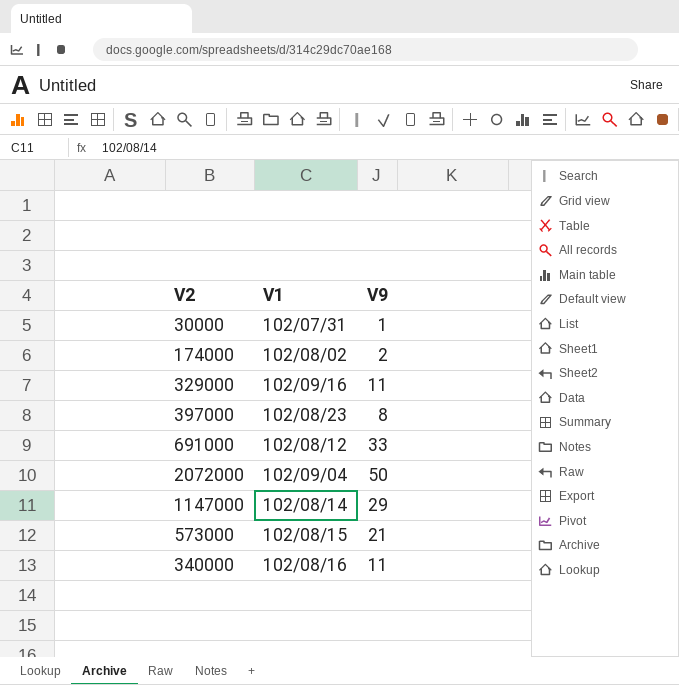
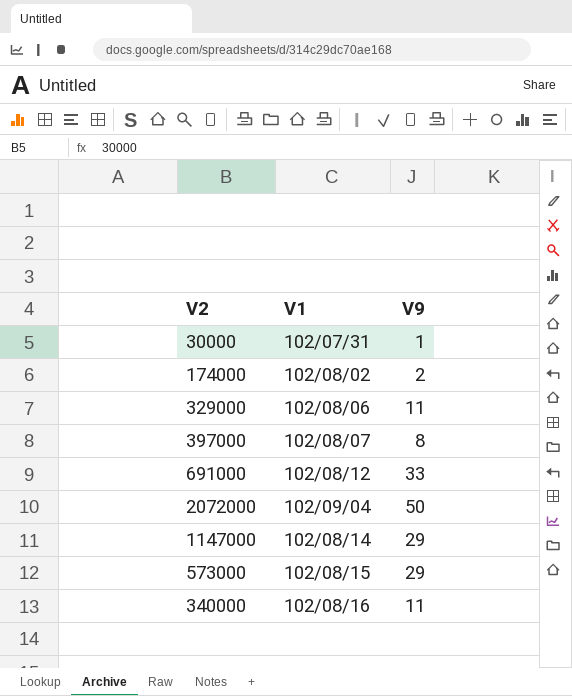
329000 | V1: 102/09/16 -> 102/08/06
397000 | V1: 102/08/23 -> 102/08/07
573000 | V9: 21 -> 29

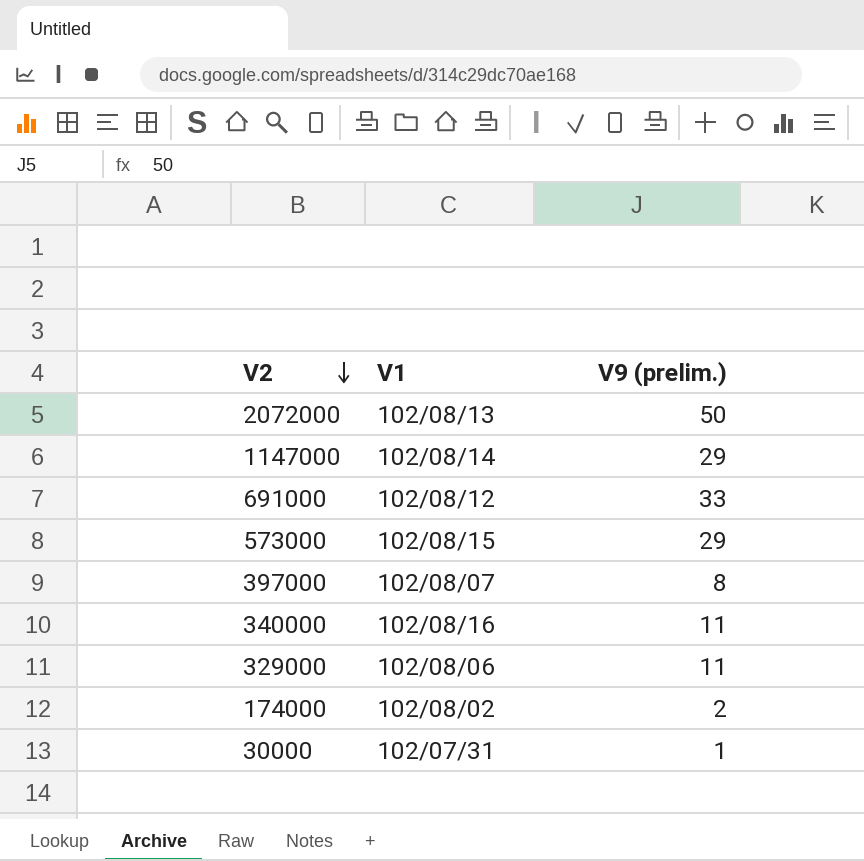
row order: none -> V2 descending
column name: V9 -> V9 (prelim.)
2072000 | V1: 102/09/04 -> 102/08/13

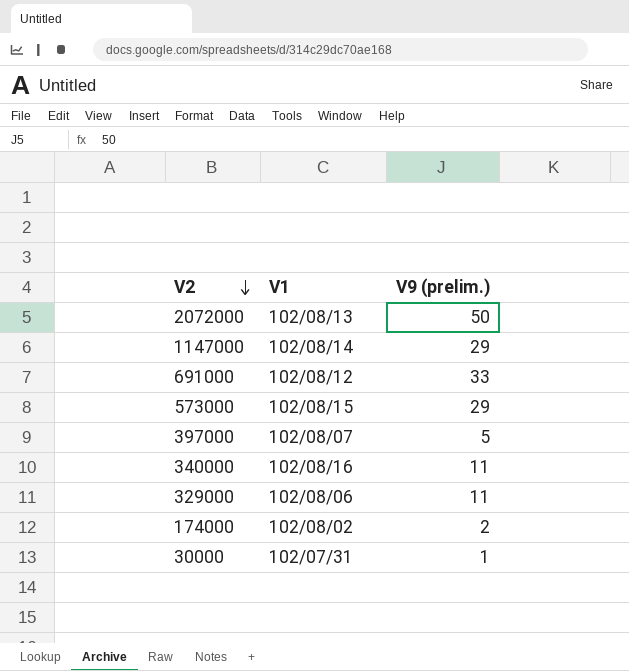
397000 | V9 (prelim.): 8 -> 5

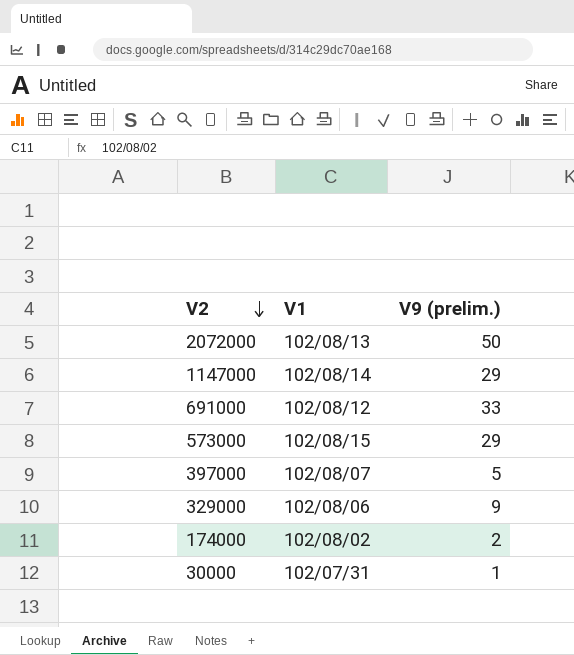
row 340000: 102/08/16 | 11 -> none
329000 | V9 (prelim.): 11 -> 9

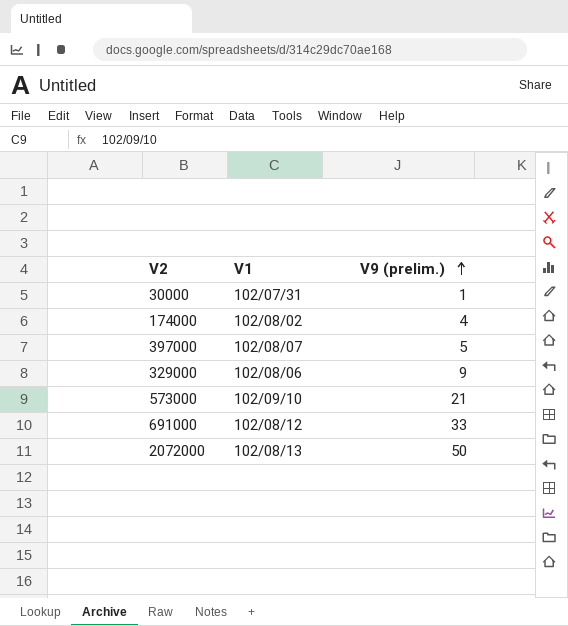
row order: V2 descending -> V9 (prelim.) ascending
row 1147000: 102/08/14 | 29 -> none
174000 | V9 (prelim.): 2 -> 4
573000 | V1: 102/08/15 -> 102/09/10
573000 | V9 (prelim.): 29 -> 21

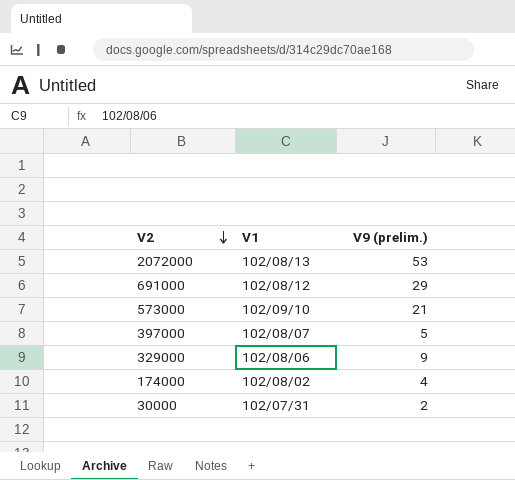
row order: V9 (prelim.) ascending -> V2 descending
2072000 | V9 (prelim.): 50 -> 53
691000 | V9 (prelim.): 33 -> 29
30000 | V9 (prelim.): 1 -> 2

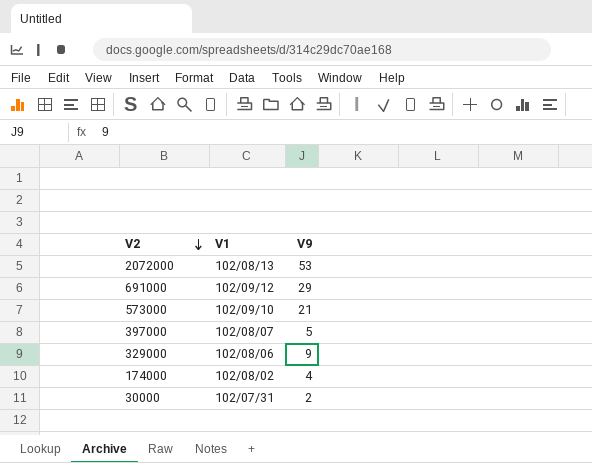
column name: V9 (prelim.) -> V9
691000 | V1: 102/08/12 -> 102/09/12

